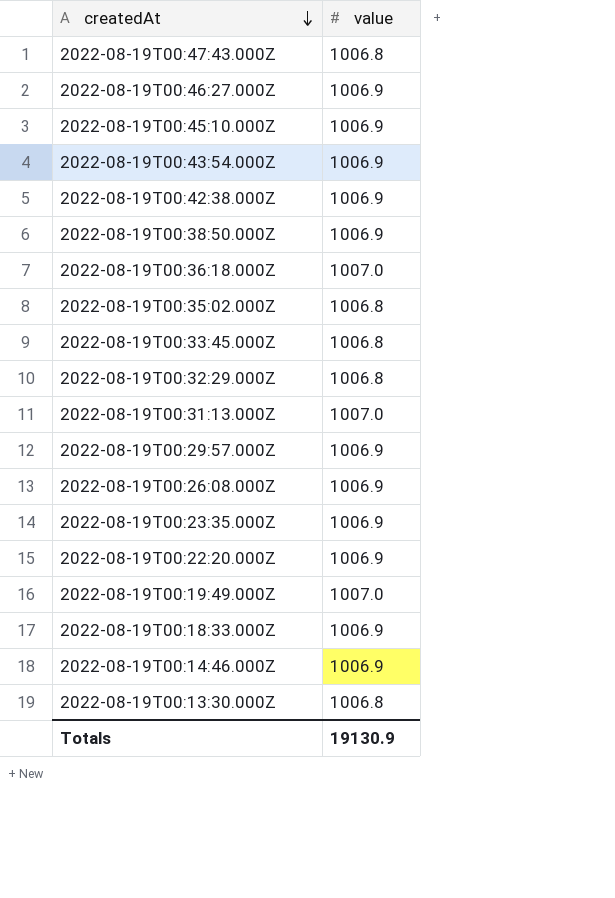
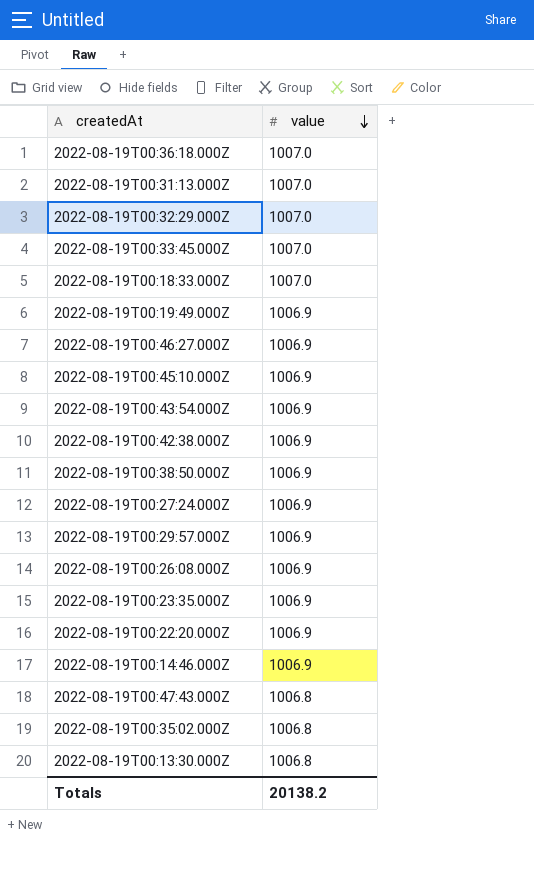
row order: createdAt descending -> value descending
2022-08-19T00:32:29.000Z | value: 1006.8 -> 1007.0
2022-08-19T00:33:45.000Z | value: 1006.8 -> 1007.0
2022-08-19T00:18:33.000Z | value: 1006.9 -> 1007.0
2022-08-19T00:19:49.000Z | value: 1007.0 -> 1006.9
row 2022-08-19T00:27:24.000Z: none -> 1006.9
Totals | value: 19130.9 -> 20138.2

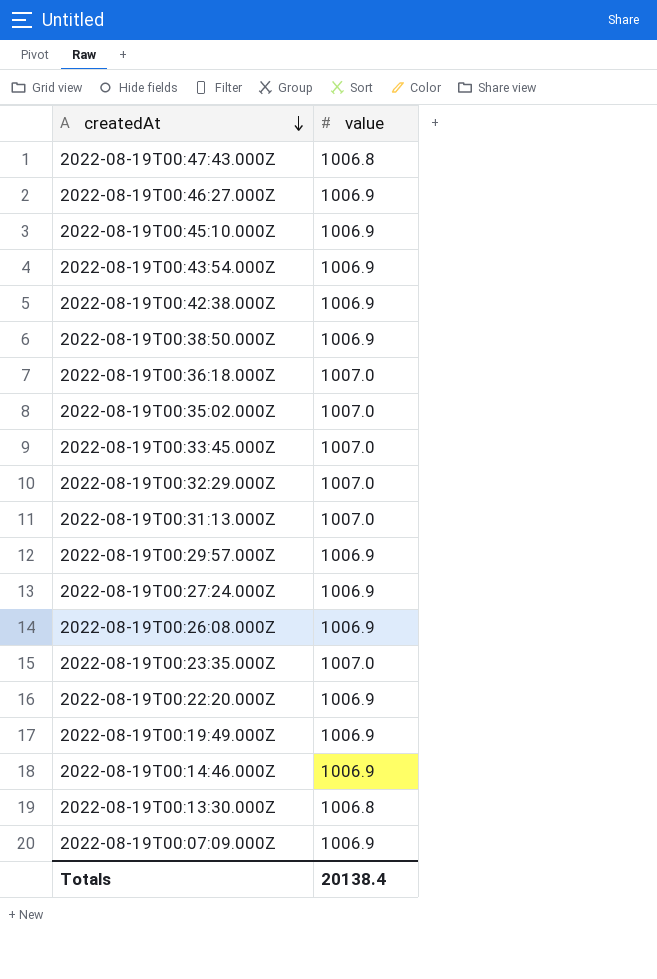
row order: value descending -> createdAt descending
row 2022-08-19T00:18:33.000Z: 1007.0 -> none
2022-08-19T00:35:02.000Z | value: 1006.8 -> 1007.0
2022-08-19T00:23:35.000Z | value: 1006.9 -> 1007.0
row 2022-08-19T00:07:09.000Z: none -> 1006.9
Totals | value: 20138.2 -> 20138.4

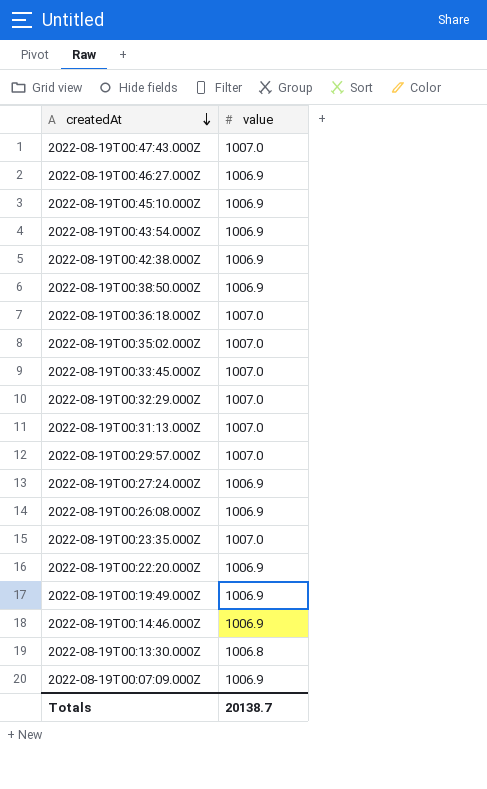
2022-08-19T00:47:43.000Z | value: 1006.8 -> 1007.0
2022-08-19T00:29:57.000Z | value: 1006.9 -> 1007.0
Totals | value: 20138.4 -> 20138.7

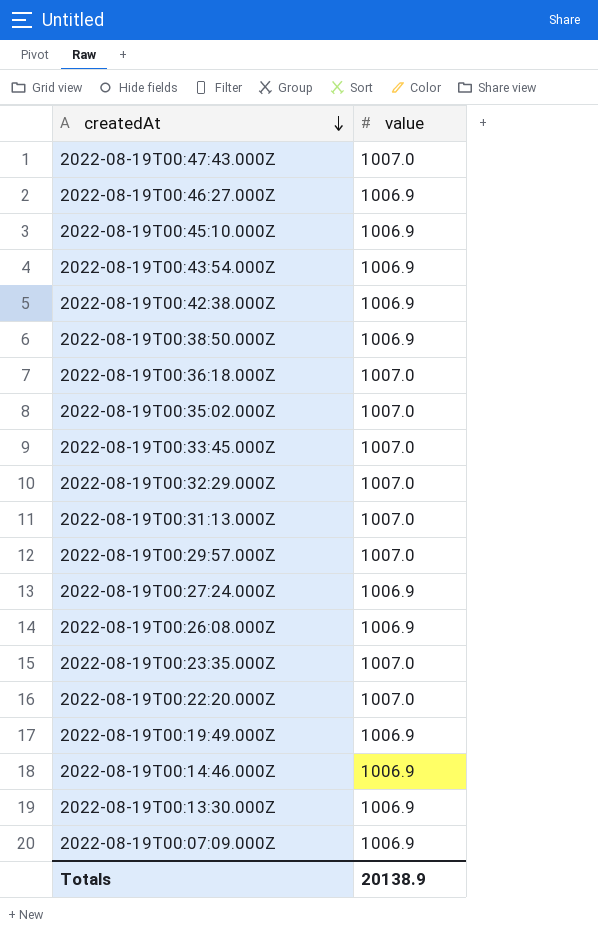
2022-08-19T00:22:20.000Z | value: 1006.9 -> 1007.0
2022-08-19T00:13:30.000Z | value: 1006.8 -> 1006.9
Totals | value: 20138.7 -> 20138.9

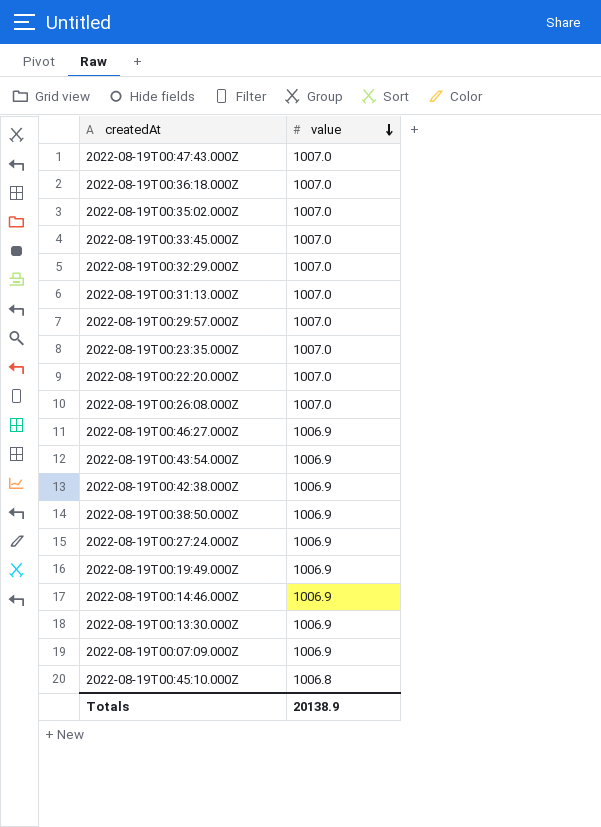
row order: createdAt descending -> value descending
2022-08-19T00:26:08.000Z | value: 1006.9 -> 1007.0
2022-08-19T00:45:10.000Z | value: 1006.9 -> 1006.8

